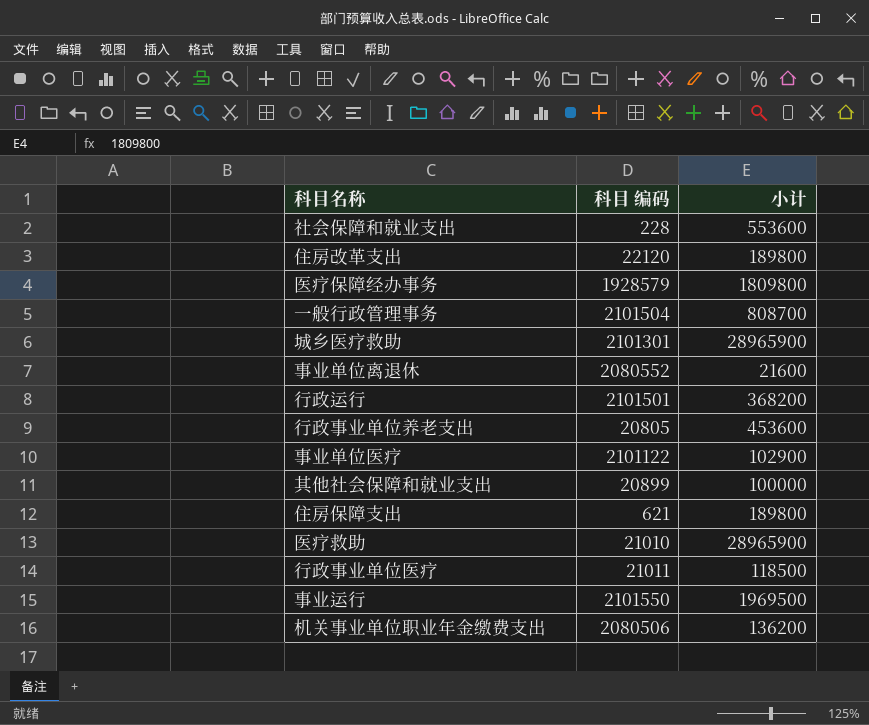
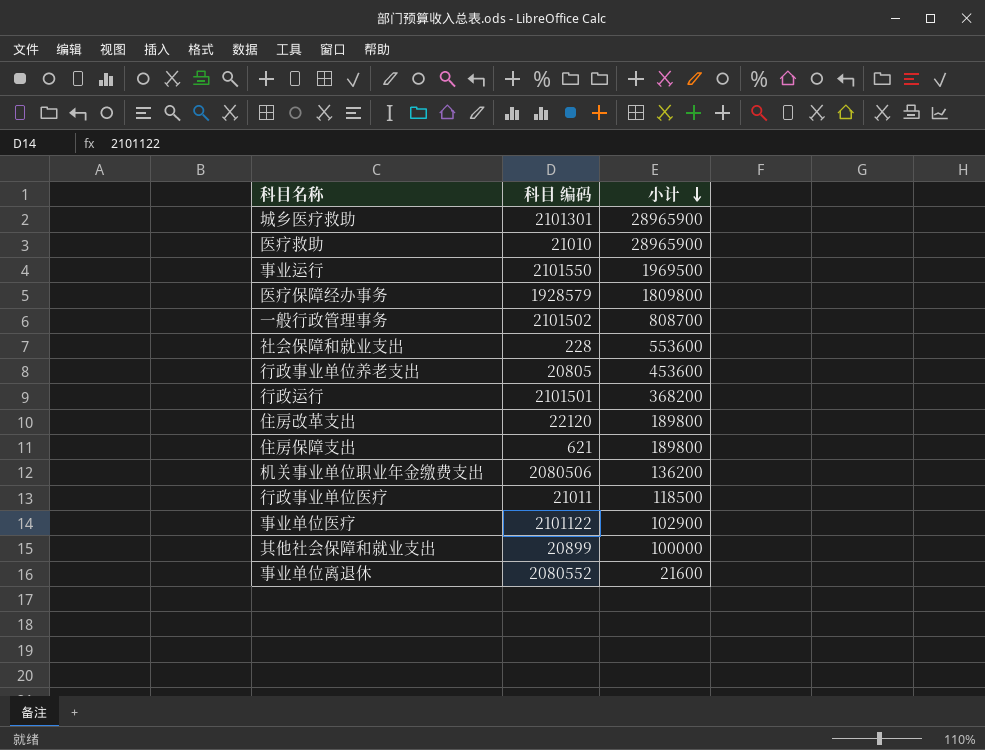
row order: none -> 小计 descending
一般行政管理事务 | 科目 编码: 2101504 -> 2101502

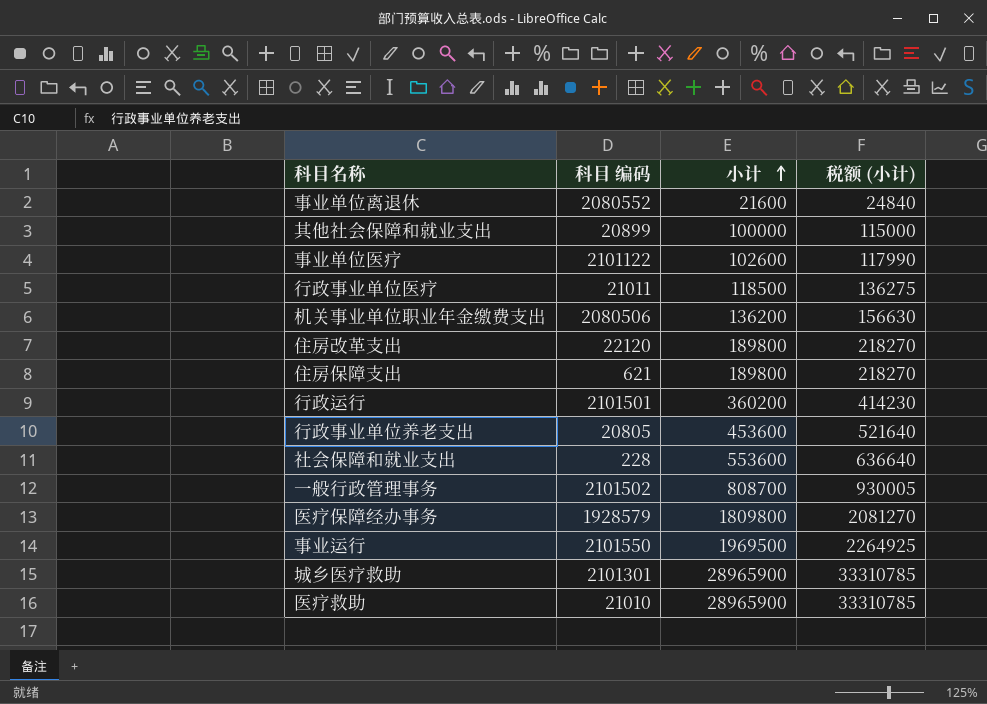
row order: 小计 descending -> 小计 ascending
column 税额 (小计) | formula: none -> [小计] * 1.15
事业单位医疗 | 小计: 102900 -> 102600
行政运行 | 小计: 368200 -> 360200

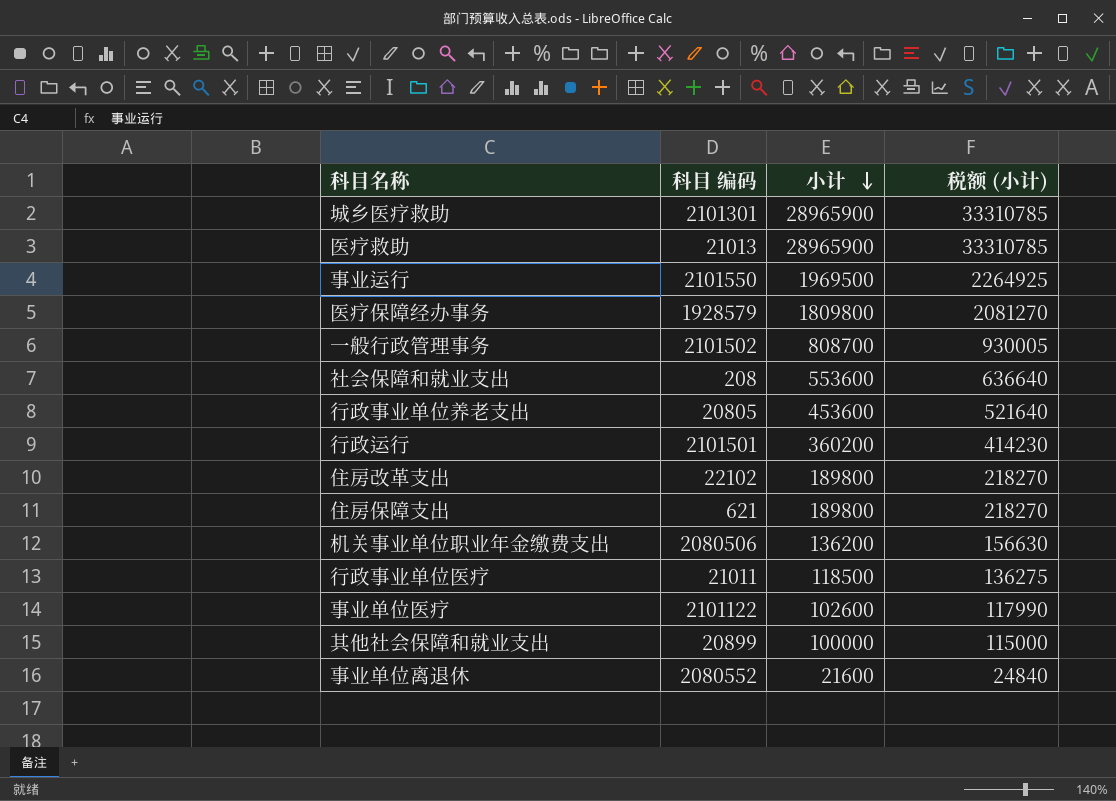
row order: 小计 ascending -> 小计 descending
医疗救助 | 科目 编码: 21010 -> 21013
社会保障和就业支出 | 科目 编码: 228 -> 208
住房改革支出 | 科目 编码: 22120 -> 22102

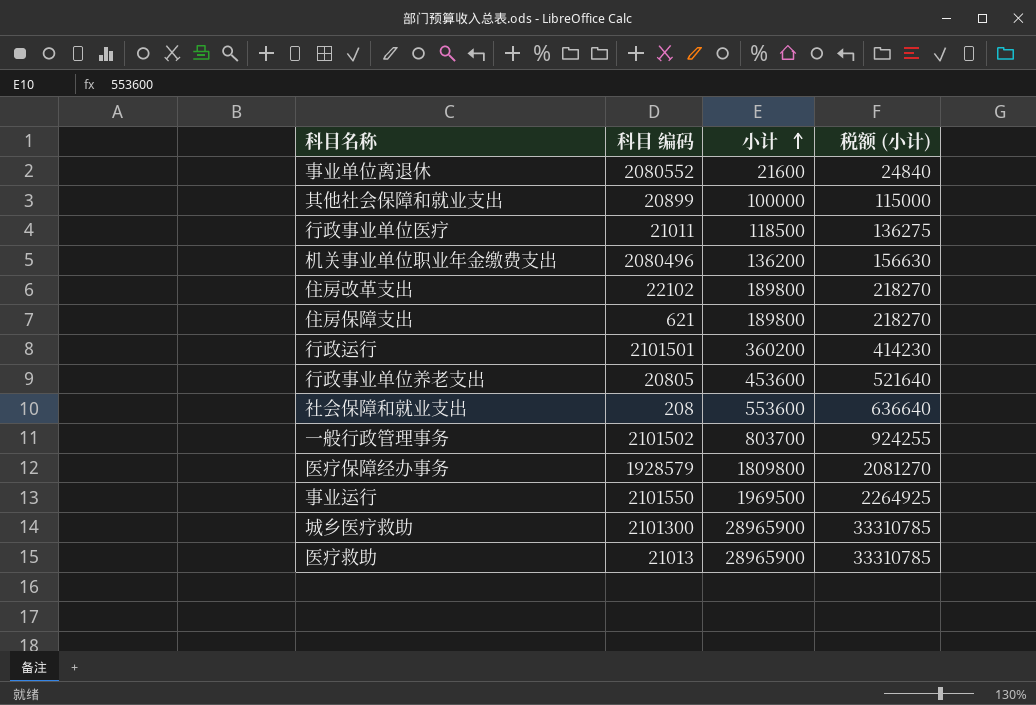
row order: 小计 descending -> 小计 ascending
row 事业单位医疗: 2101122 | 102600 | 117990 -> none
机关事业单位职业年金缴费支出 | 科目 编码: 2080506 -> 2080496
一般行政管理事务 | 小计: 808700 -> 803700
一般行政管理事务 | 税额 (小计): 930005 -> 924255
城乡医疗救助 | 科目 编码: 2101301 -> 2101300

